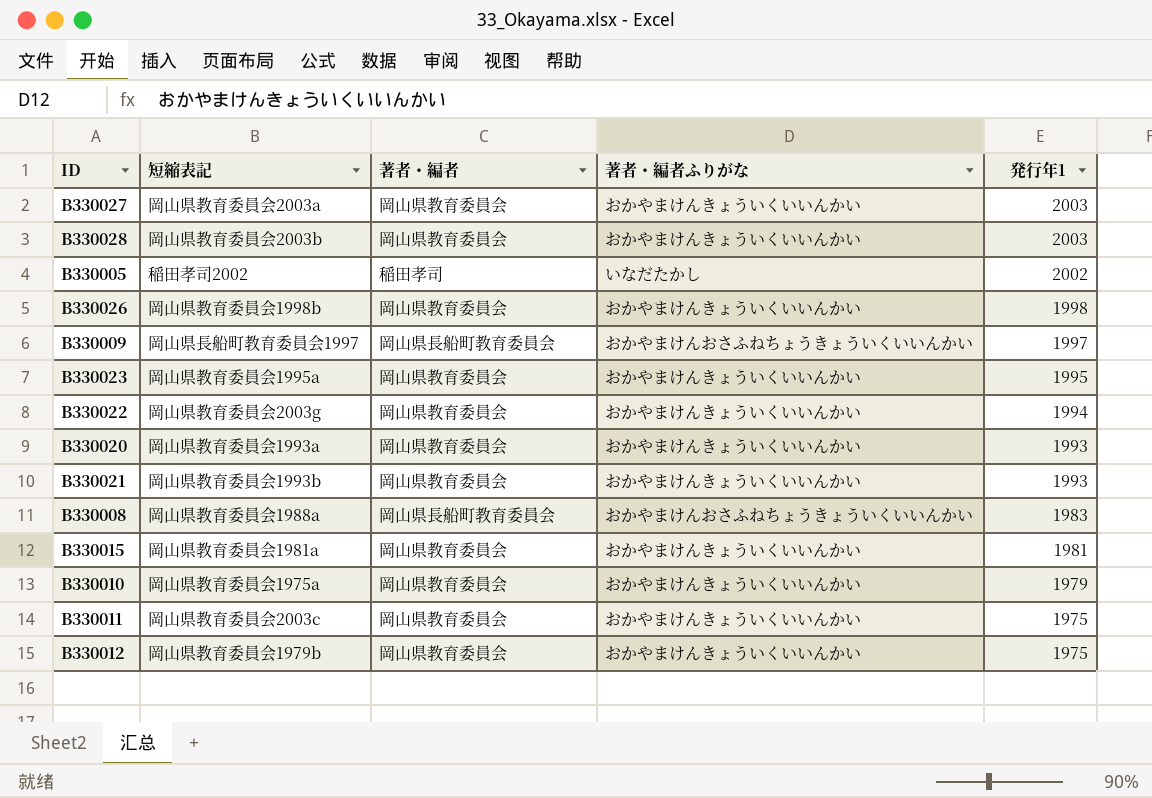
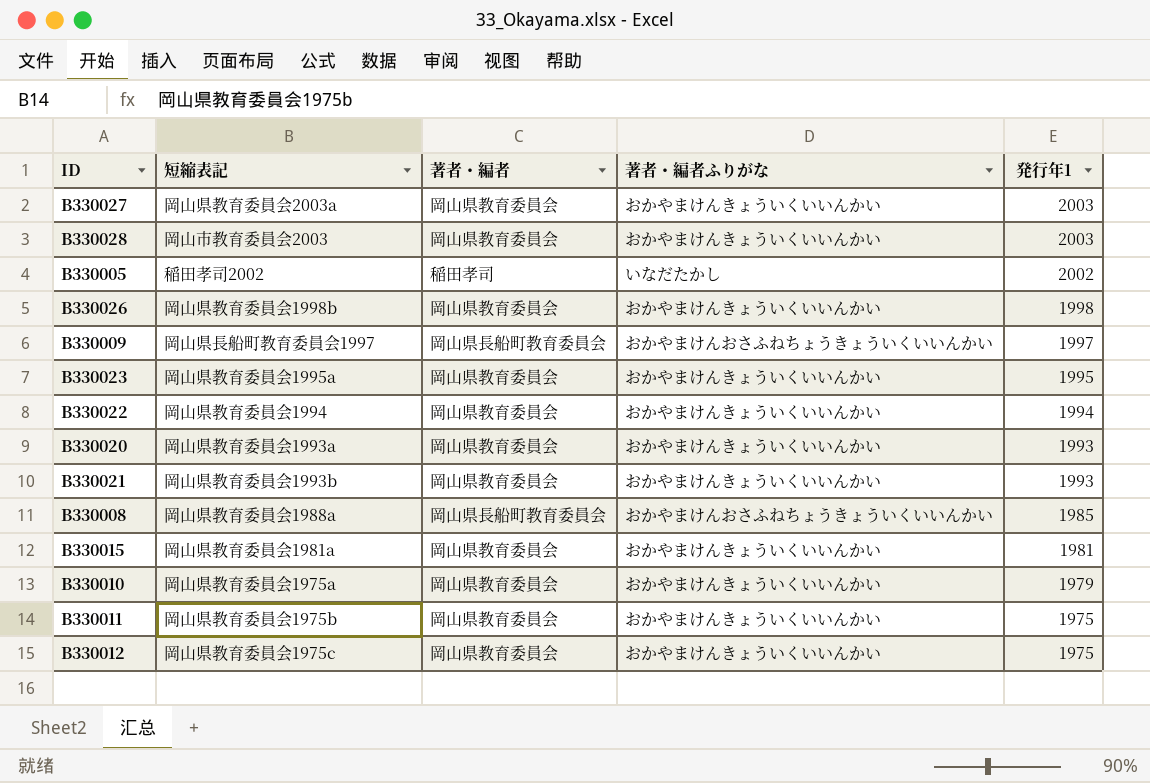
B330028 | 短縮表記: 岡山県教育委員会2003b -> 岡山市教育委員会2003
B330022 | 短縮表記: 岡山県教育委員会2003g -> 岡山県教育委員会1994
B330008 | 発行年1: 1983 -> 1985
B330011 | 短縮表記: 岡山県教育委員会2003c -> 岡山県教育委員会1975b
B330012 | 短縮表記: 岡山県教育委員会1979b -> 岡山県教育委員会1975c

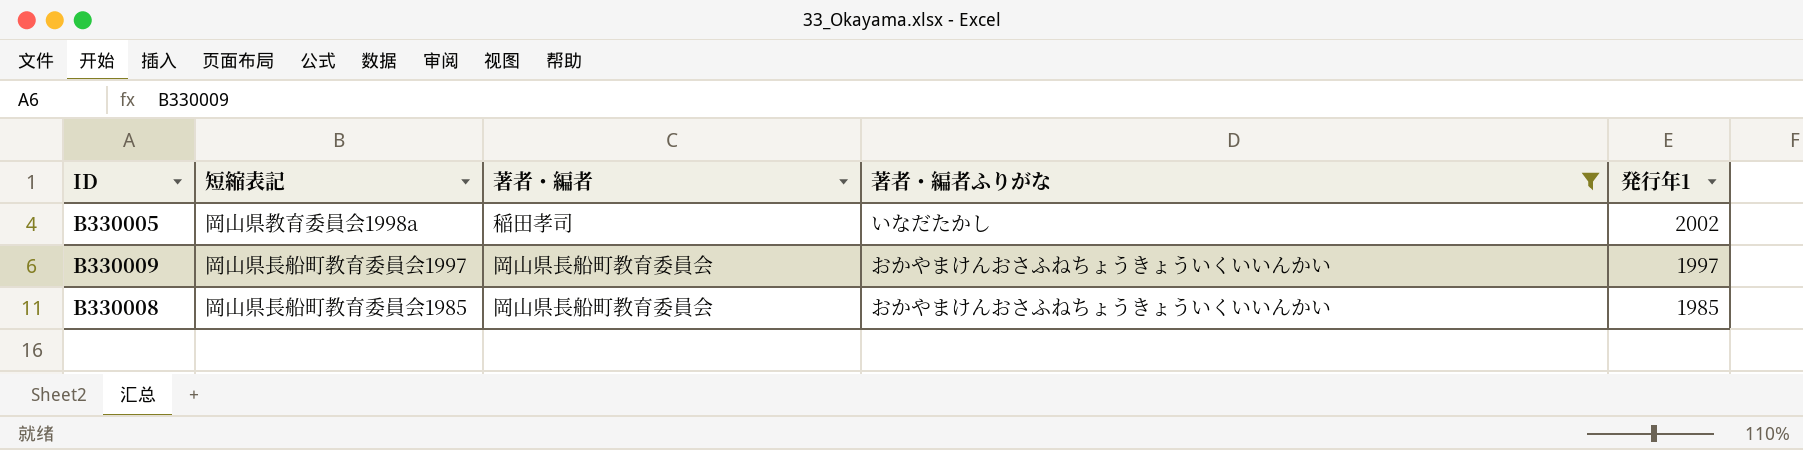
filter: none -> 著者・編者ふりがな != おかやまけんきょういくいいんかい
B330005 | 短縮表記: 稲田孝司2002 -> 岡山県教育委員会1998a
B330008 | 短縮表記: 岡山県教育委員会1988a -> 岡山県長船町教育委員会1985

